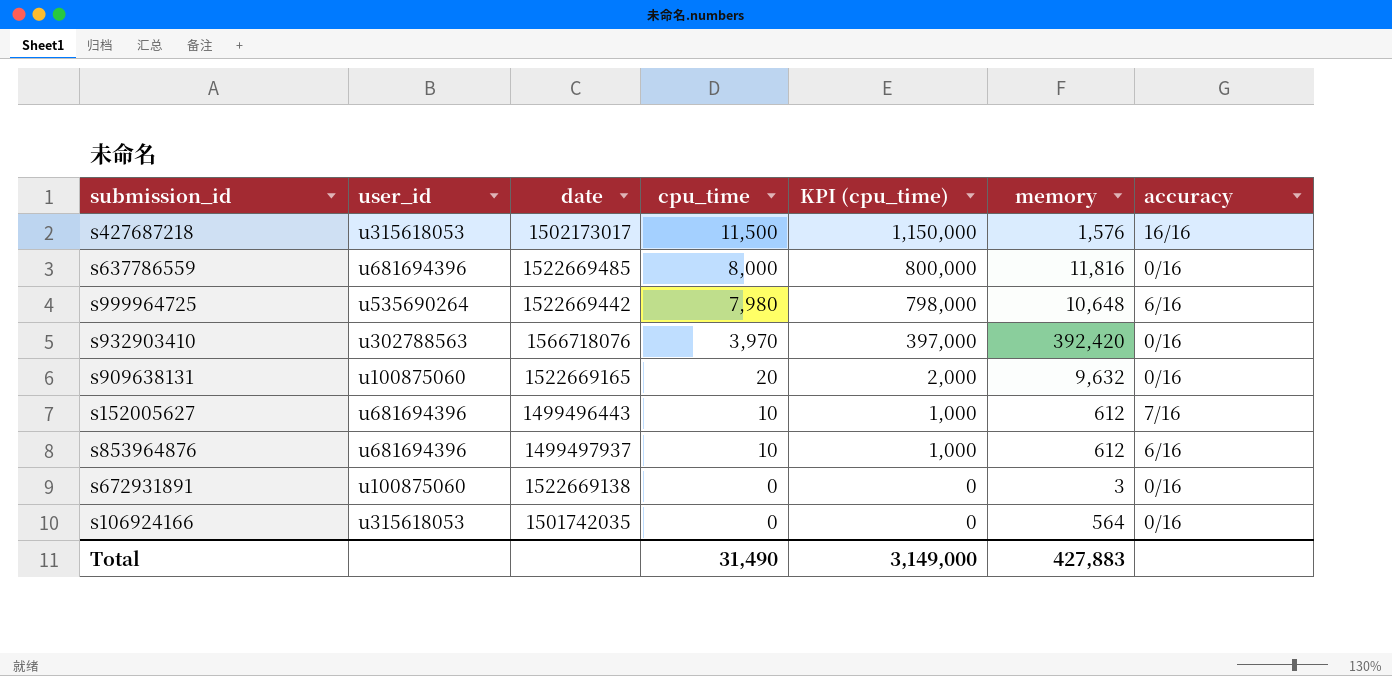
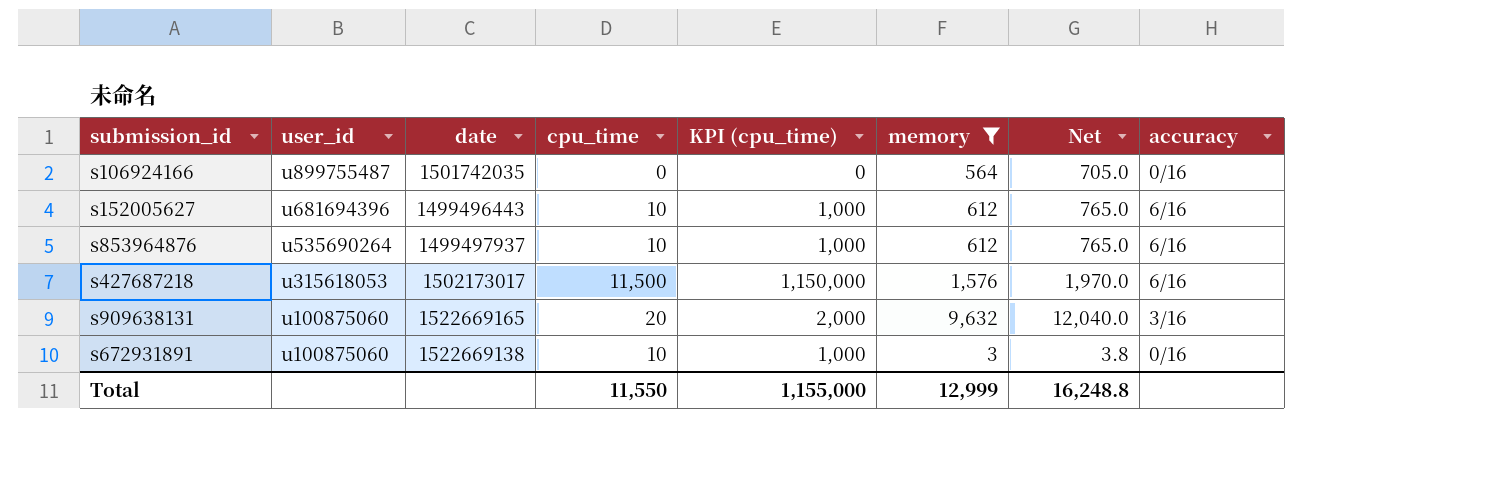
filter: none -> memory <= 9,632
row order: cpu_time descending -> user_id descending
column Net | formula: none -> [memory] * 1.25
s106924166 | user_id: u315618053 -> u899755487
s152005627 | accuracy: 7/16 -> 6/16
s853964876 | user_id: u681694396 -> u535690264
s427687218 | accuracy: 16/16 -> 6/16
s909638131 | accuracy: 0/16 -> 3/16
s672931891 | cpu_time: 0 -> 10
s672931891 | KPI (cpu_time): 0 -> 1,000
Total | cpu_time: 31,490 -> 11,550
Total | KPI (cpu_time): 3,149,000 -> 1,155,000
Total | memory: 427,883 -> 12,999

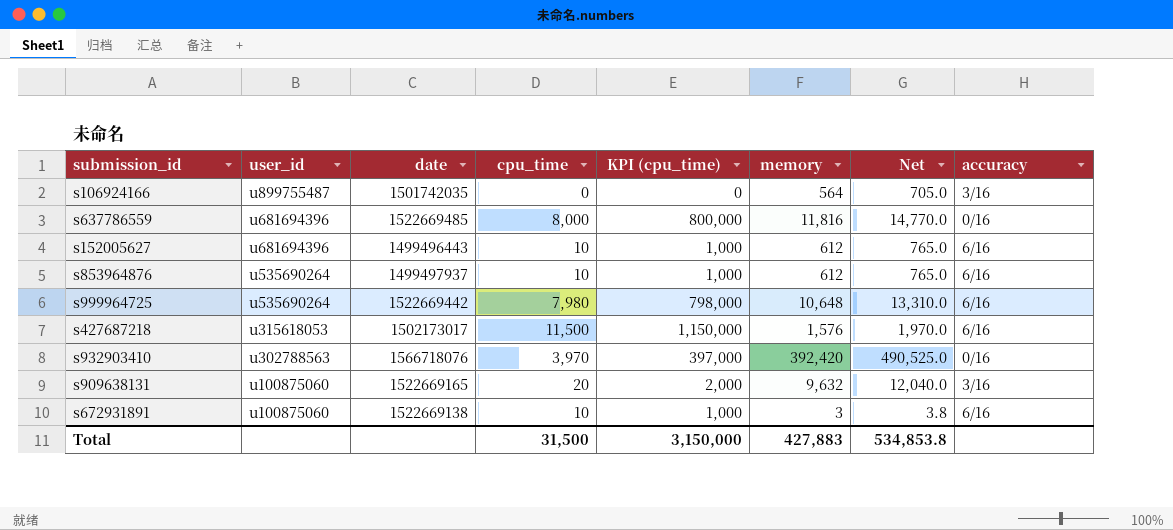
filter: memory <= 9,632 -> none
s106924166 | accuracy: 0/16 -> 3/16
s672931891 | accuracy: 0/16 -> 6/16
Total | cpu_time: 11,550 -> 31,500
Total | KPI (cpu_time): 1,155,000 -> 3,150,000
Total | memory: 12,999 -> 427,883
Total | Net: 16,248.8 -> 534,853.8

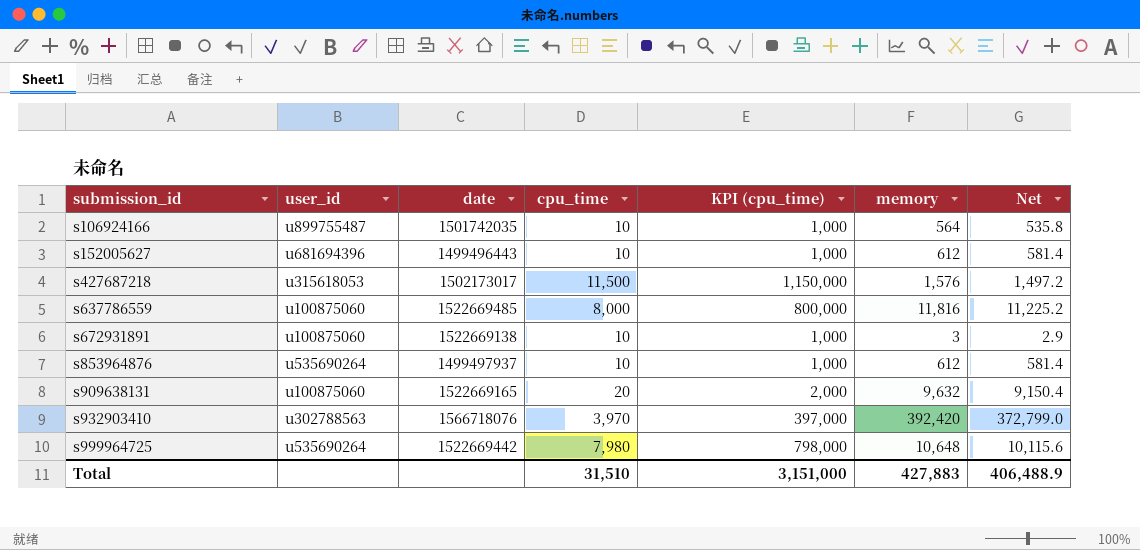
row order: user_id descending -> submission_id ascending
column accuracy | position: 8 -> none
column Net | formula: [memory] * 1.25 -> [memory] * 0.95
s106924166 | cpu_time: 0 -> 10
s106924166 | KPI (cpu_time): 0 -> 1,000
s637786559 | user_id: u681694396 -> u100875060
Total | cpu_time: 31,500 -> 31,510
Total | KPI (cpu_time): 3,150,000 -> 3,151,000
Total | Net: 534,853.8 -> 406,488.9

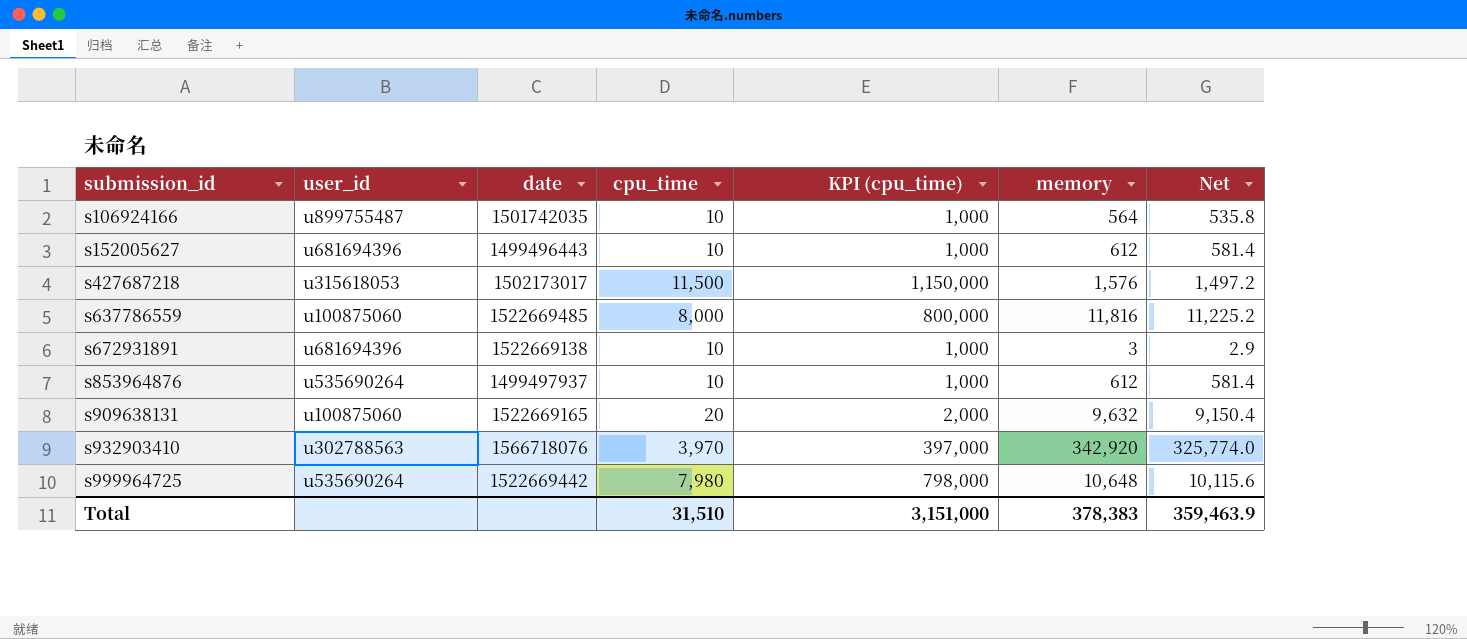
s672931891 | user_id: u100875060 -> u681694396
s932903410 | memory: 392,420 -> 342,920
s932903410 | Net: 372,799.0 -> 325,774.0
Total | memory: 427,883 -> 378,383
Total | Net: 406,488.9 -> 359,463.9

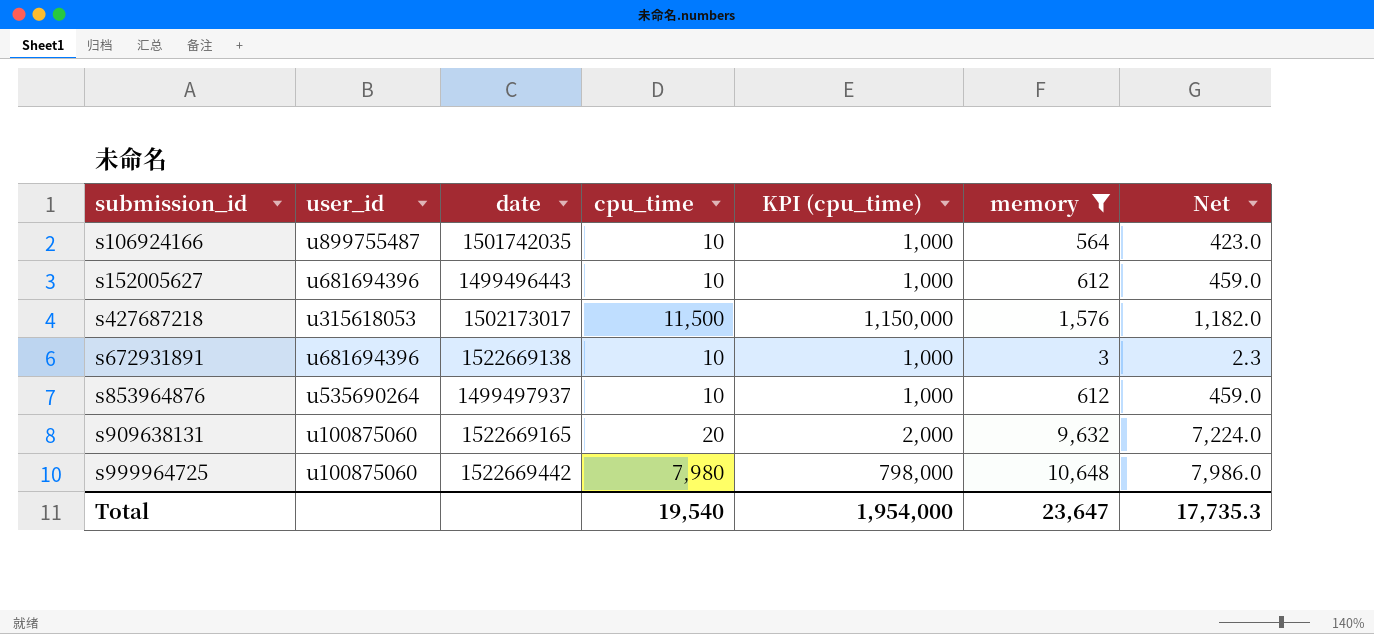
filter: none -> memory <= 10,648
column Net | formula: [memory] * 0.95 -> [memory] * 0.75
s999964725 | user_id: u535690264 -> u100875060
Total | cpu_time: 31,510 -> 19,540
Total | KPI (cpu_time): 3,151,000 -> 1,954,000
Total | memory: 378,383 -> 23,647
Total | Net: 359,463.9 -> 17,735.3

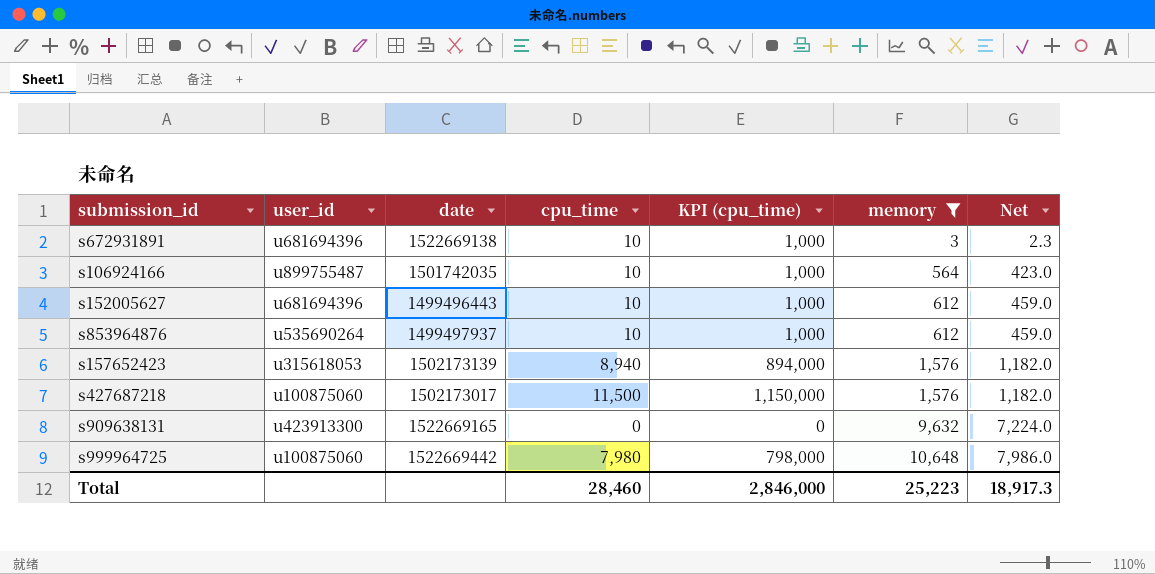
row order: submission_id ascending -> memory ascending
row s157652423: none -> u315618053 | 1502173139 | 8,940 | 894,000 | 1,576 | 1,182.0
s427687218 | user_id: u315618053 -> u100875060
s909638131 | user_id: u100875060 -> u423913300
s909638131 | cpu_time: 20 -> 0
s909638131 | KPI (cpu_time): 2,000 -> 0
Total | cpu_time: 19,540 -> 28,460
Total | KPI (cpu_time): 1,954,000 -> 2,846,000
Total | memory: 23,647 -> 25,223
Total | Net: 17,735.3 -> 18,917.3

